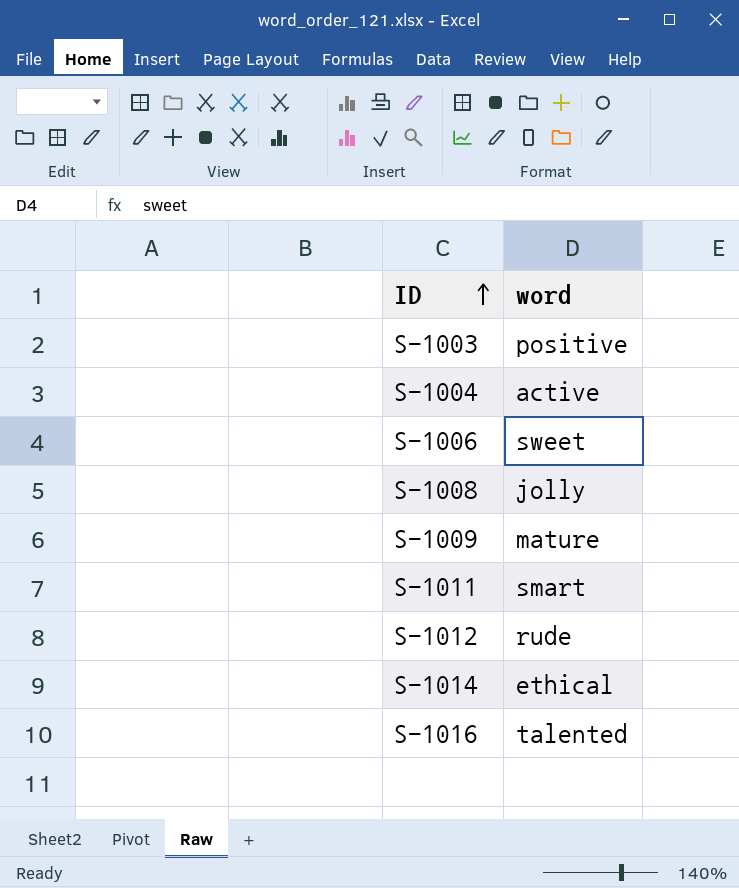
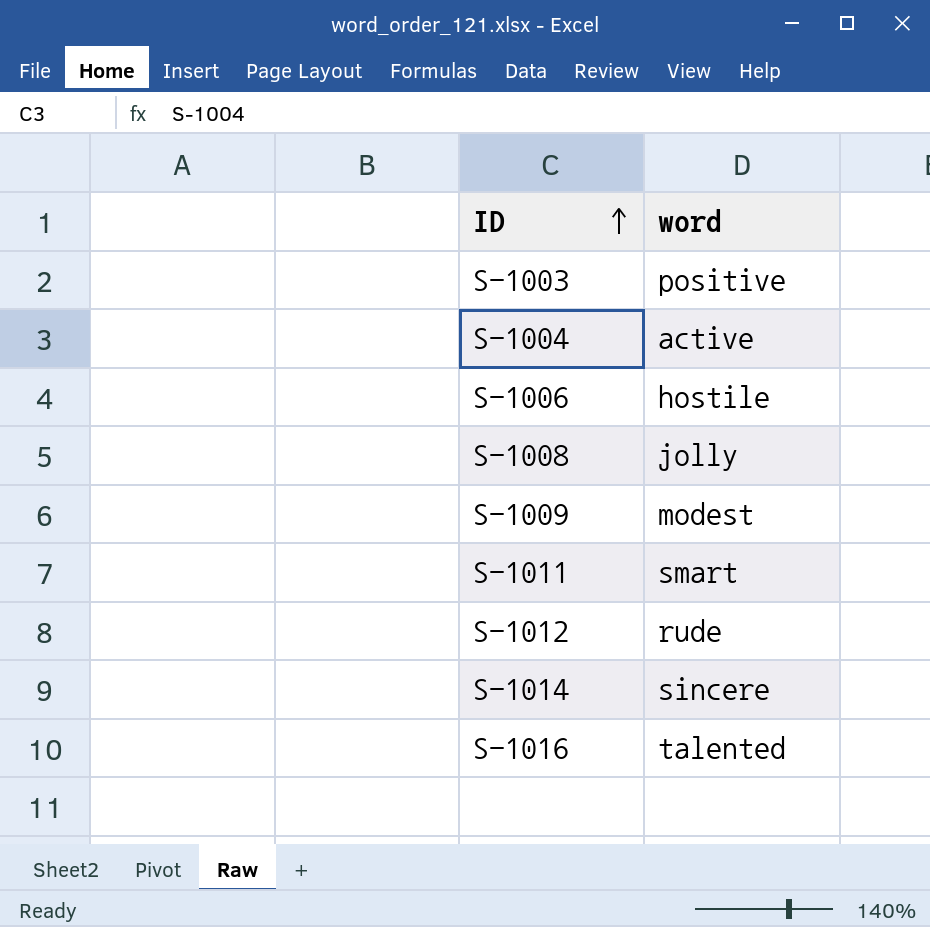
S-1006 | word: sweet -> hostile
S-1009 | word: mature -> modest
S-1014 | word: ethical -> sincere

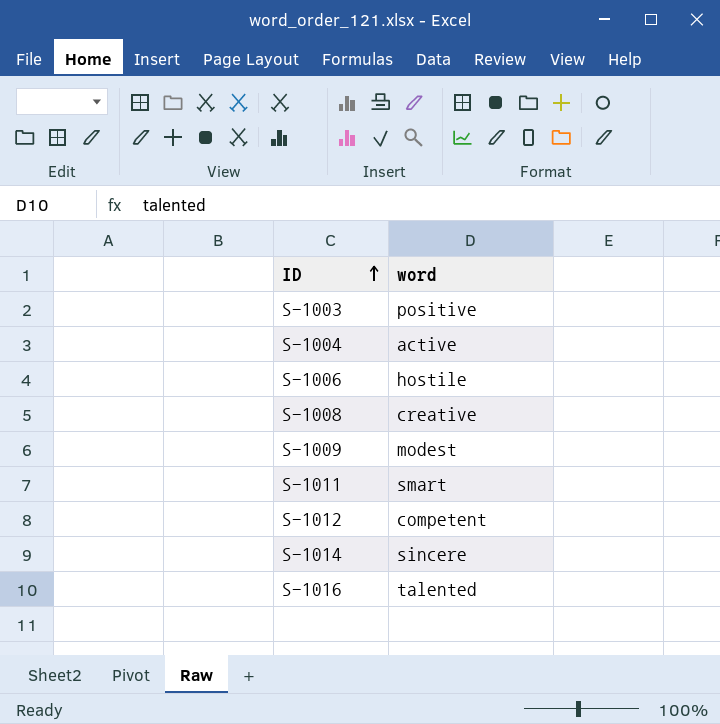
S-1008 | word: jolly -> creative
S-1012 | word: rude -> competent

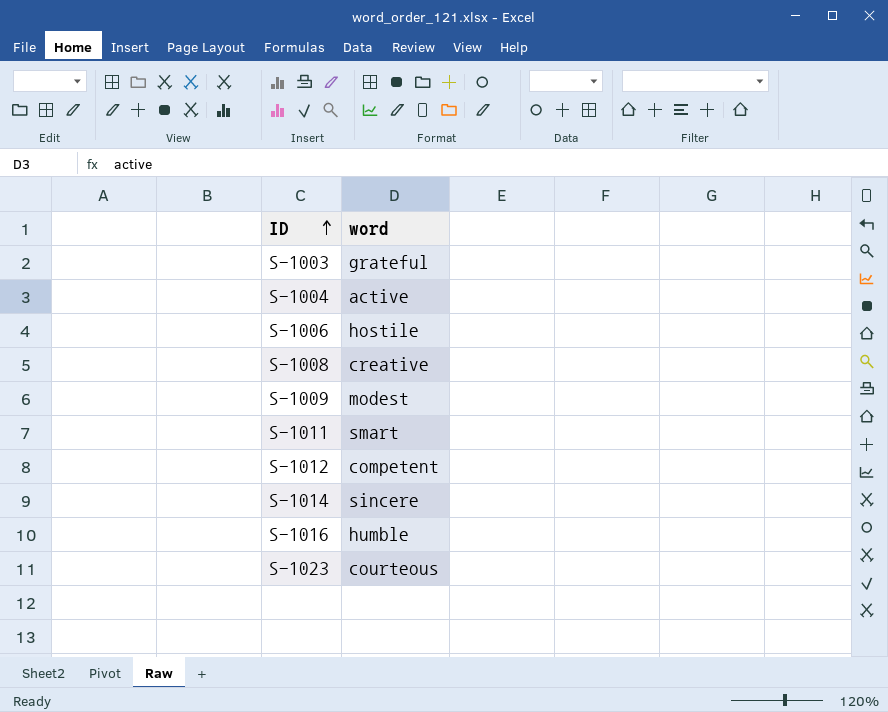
S-1003 | word: positive -> grateful
S-1016 | word: talented -> humble
row S-1023: none -> courteous

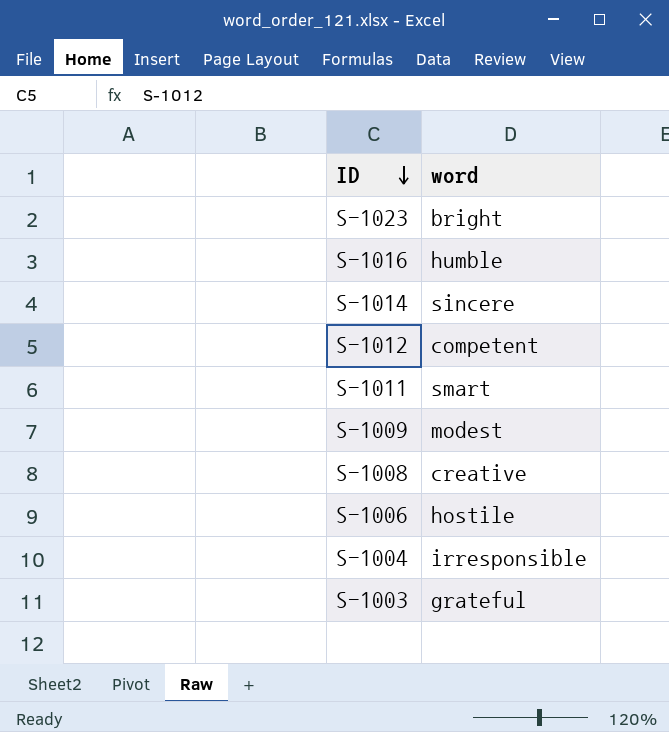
row order: ID ascending -> ID descending
S-1023 | word: courteous -> bright
S-1004 | word: active -> irresponsible

